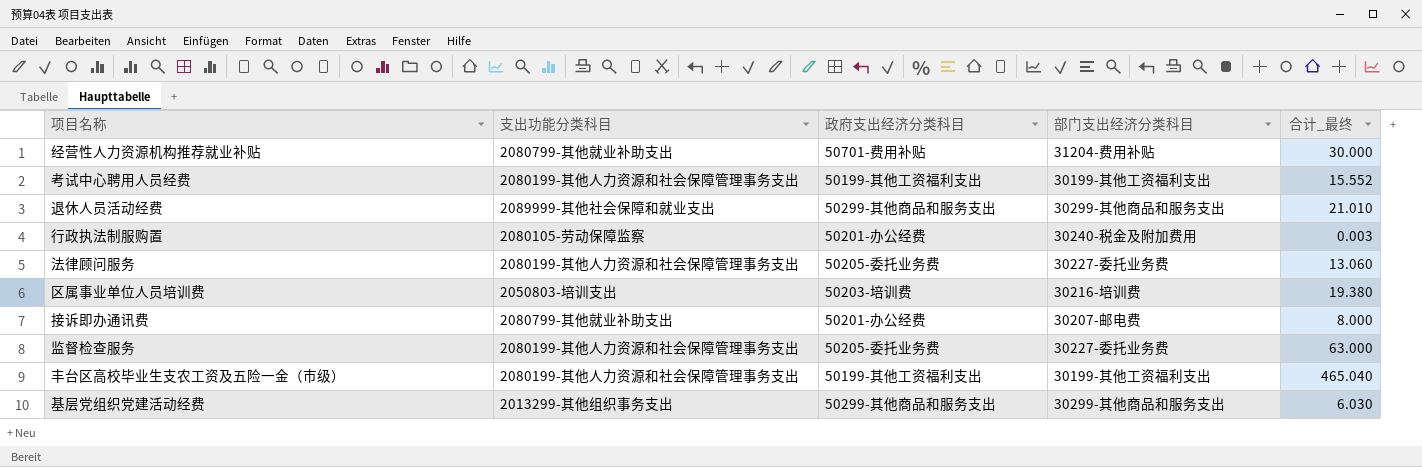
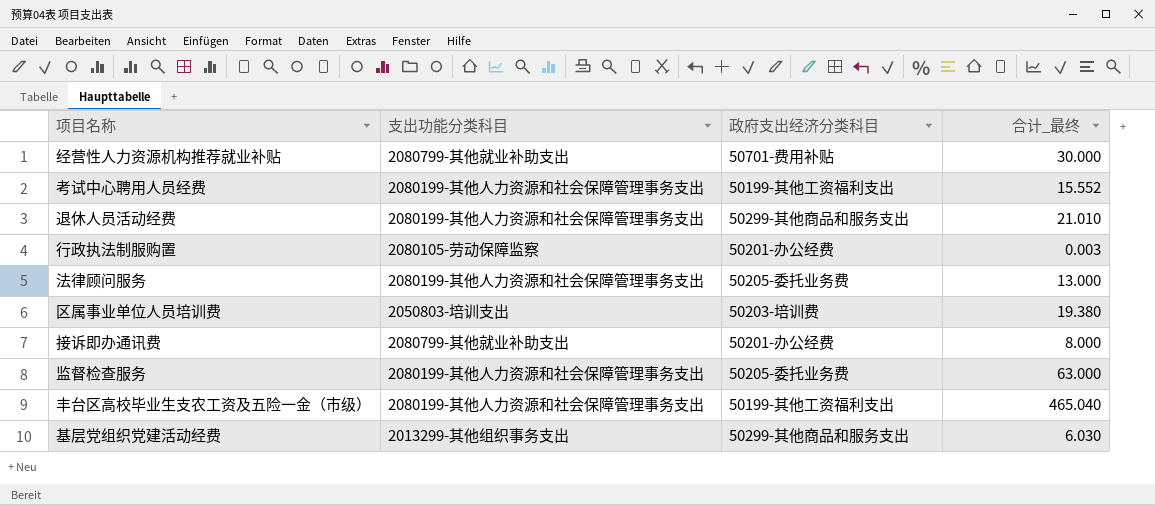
column 部门支出经济分类科目 | position: 4 -> none
退休人员活动经费 | 支出功能分类科目: 2089999-其他社会保障和就业支出 -> 2080199-其他人力资源和社会保障管理事务支出
法律顾问服务 | 合计_最终: 13.060 -> 13.000

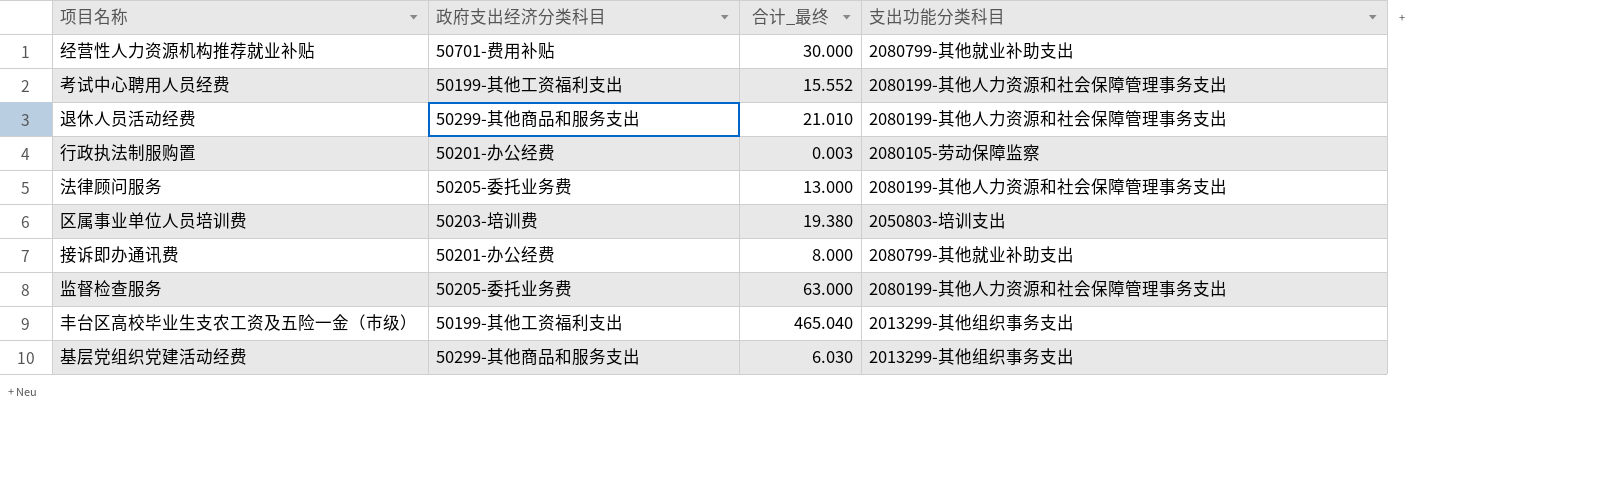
column 支出功能分类科目 | position: 2 -> 4
丰台区高校毕业生支农工资及五险一金（市级） | 支出功能分类科目: 2080199-其他人力资源和社会保障管理事务支出 -> 2013299-其他组织事务支出

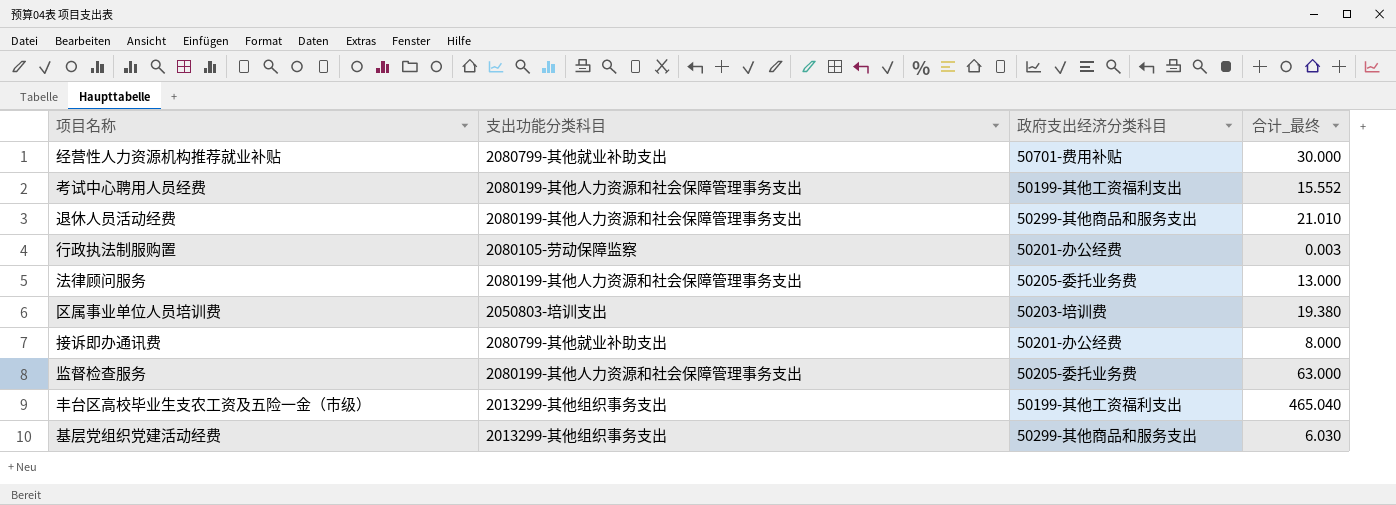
column 支出功能分类科目 | position: 4 -> 2

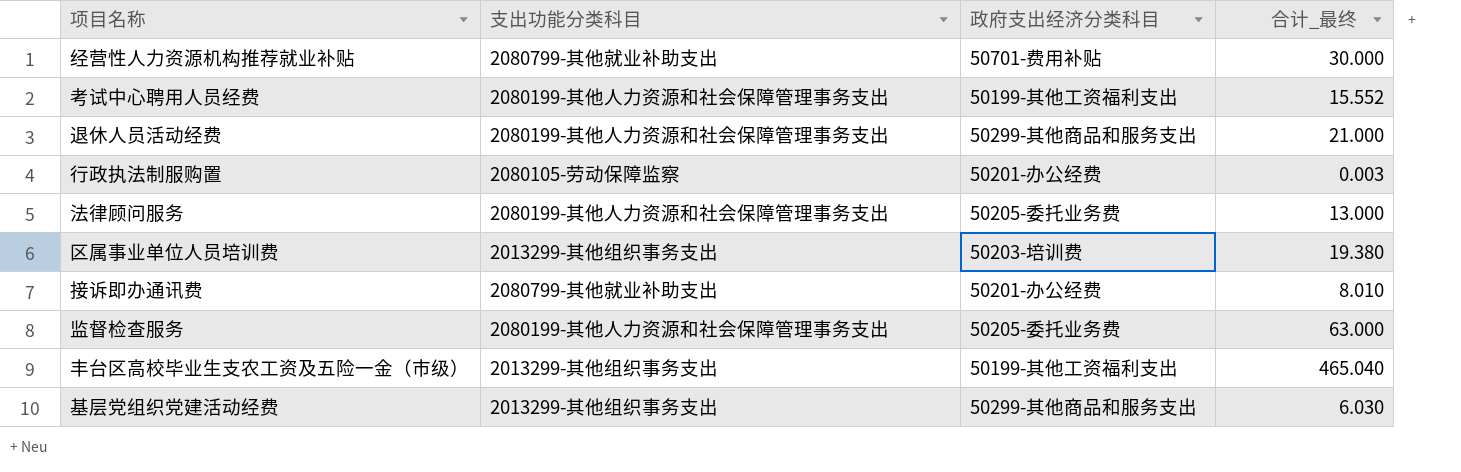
退休人员活动经费 | 合计_最终: 21.010 -> 21.000
区属事业单位人员培训费 | 支出功能分类科目: 2050803-培训支出 -> 2013299-其他组织事务支出
接诉即办通讯费 | 合计_最终: 8.000 -> 8.010

